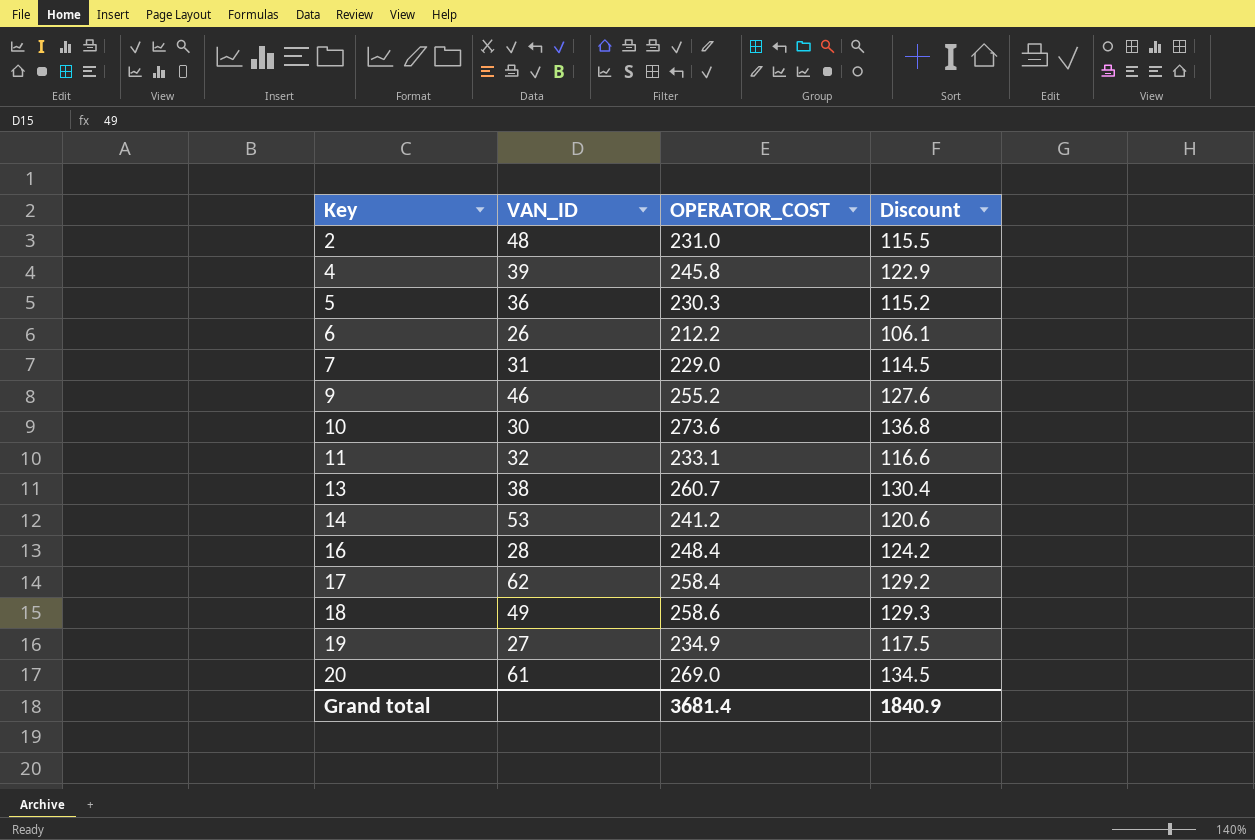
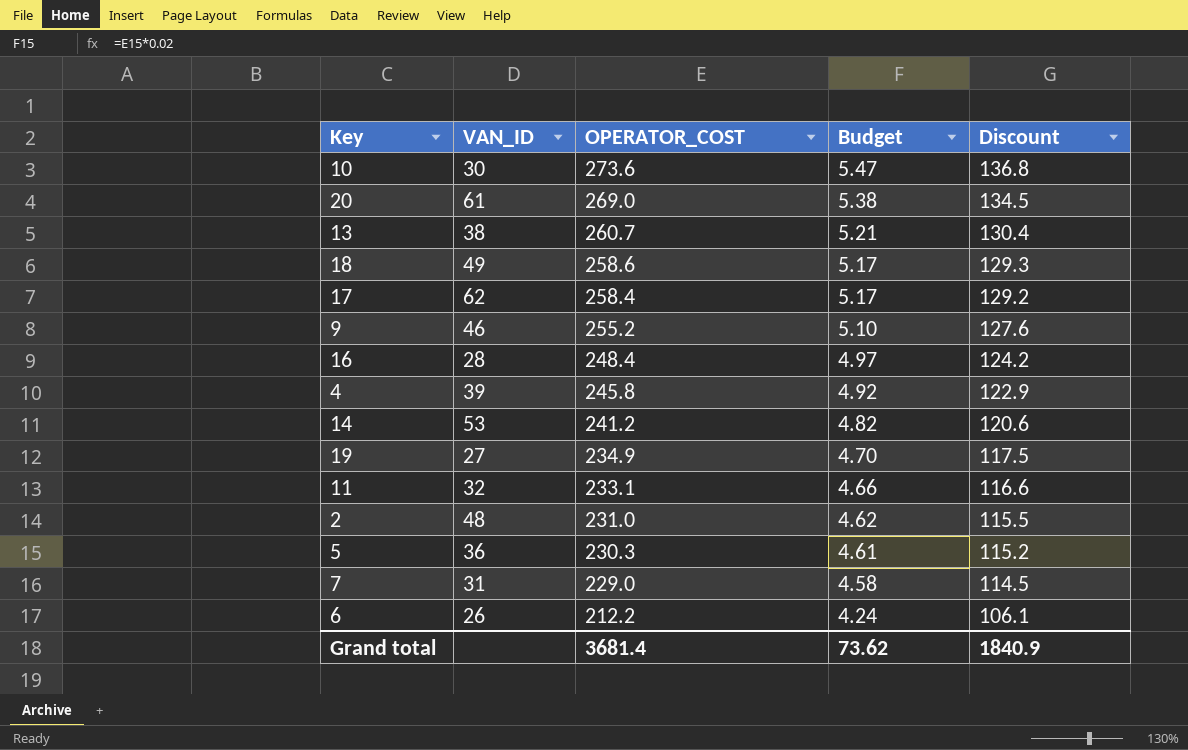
row order: Key ascending -> OPERATOR_COST descending
column Budget | formula: none -> [OPERATOR_COST] * 0.02

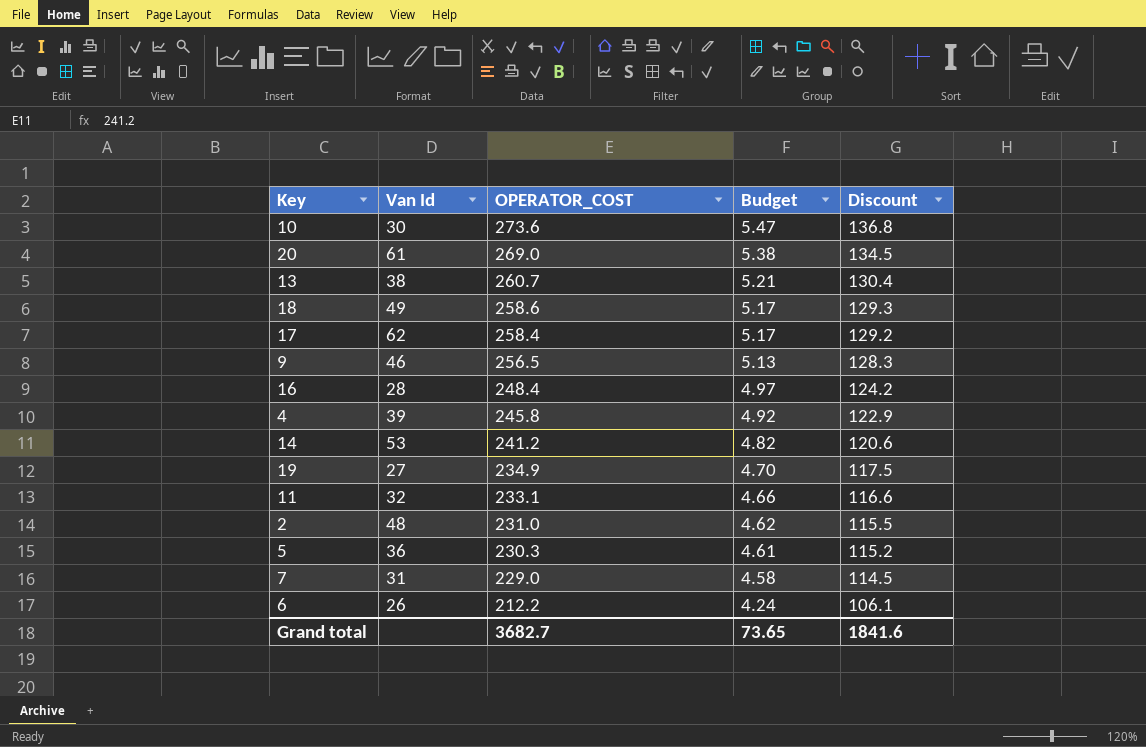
column name: VAN_ID -> Van Id
9 | OPERATOR_COST: 255.2 -> 256.5
9 | Budget: 5.10 -> 5.13
9 | Discount: 127.6 -> 128.3
Grand total | OPERATOR_COST: 3681.4 -> 3682.7
Grand total | Budget: 73.62 -> 73.65
Grand total | Discount: 1840.9 -> 1841.6

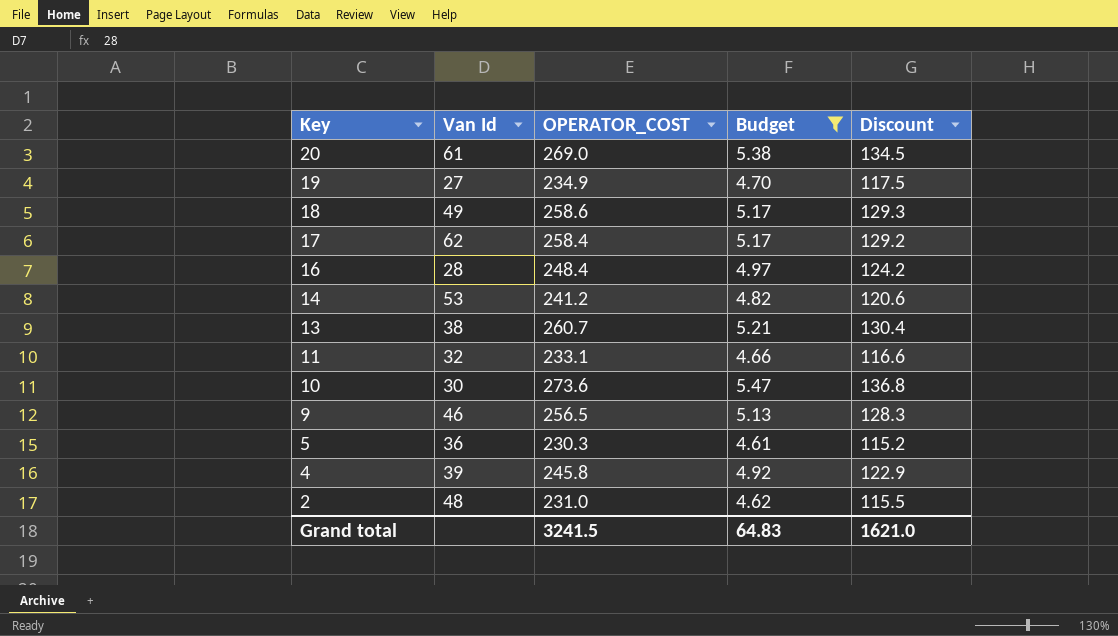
filter: none -> Budget >= 4.61
row order: OPERATOR_COST descending -> Key descending
Grand total | OPERATOR_COST: 3682.7 -> 3241.5
Grand total | Budget: 73.65 -> 64.83
Grand total | Discount: 1841.6 -> 1621.0

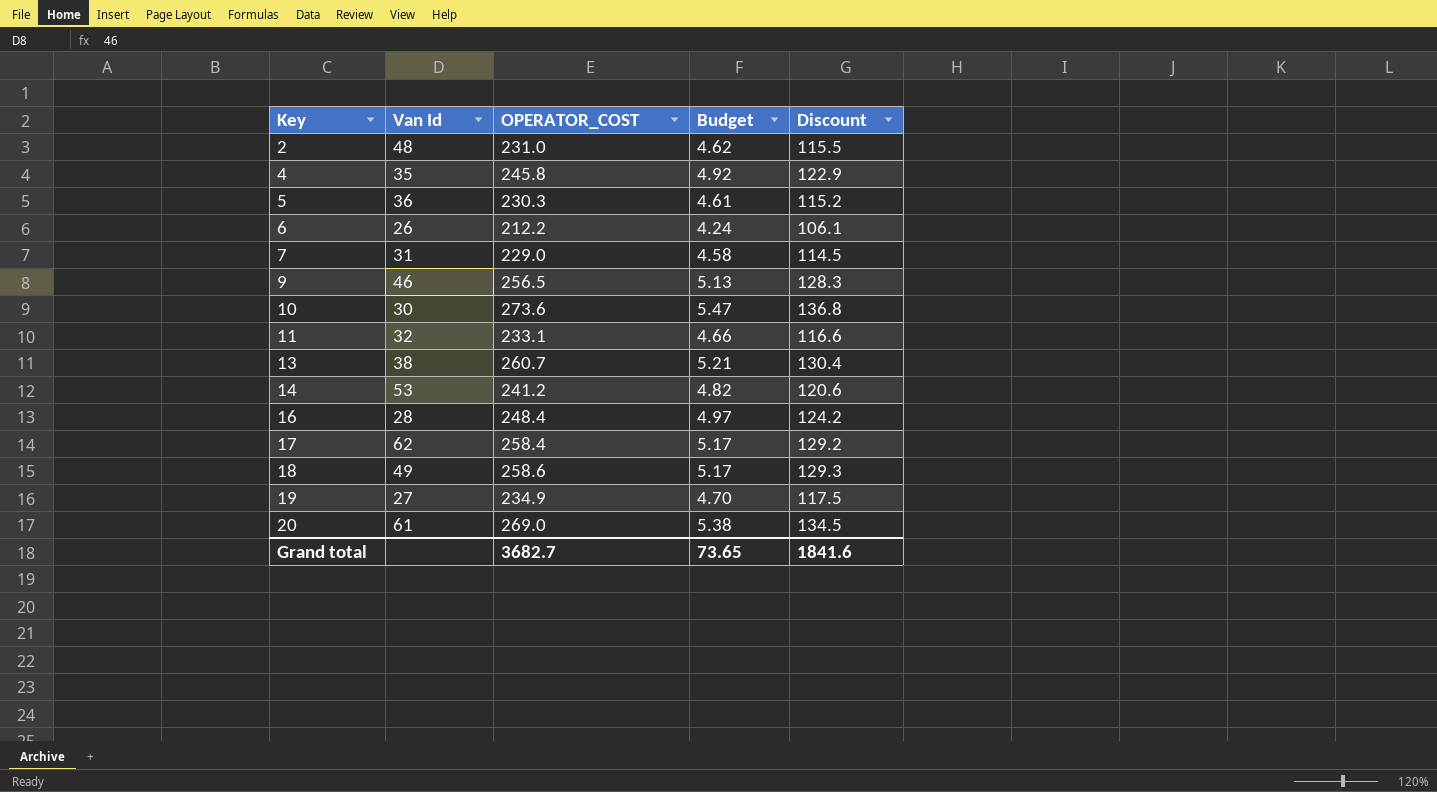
filter: Budget >= 4.61 -> none
row order: Key descending -> Key ascending
4 | Van Id: 39 -> 35
Grand total | OPERATOR_COST: 3241.5 -> 3682.7
Grand total | Budget: 64.83 -> 73.65
Grand total | Discount: 1621.0 -> 1841.6

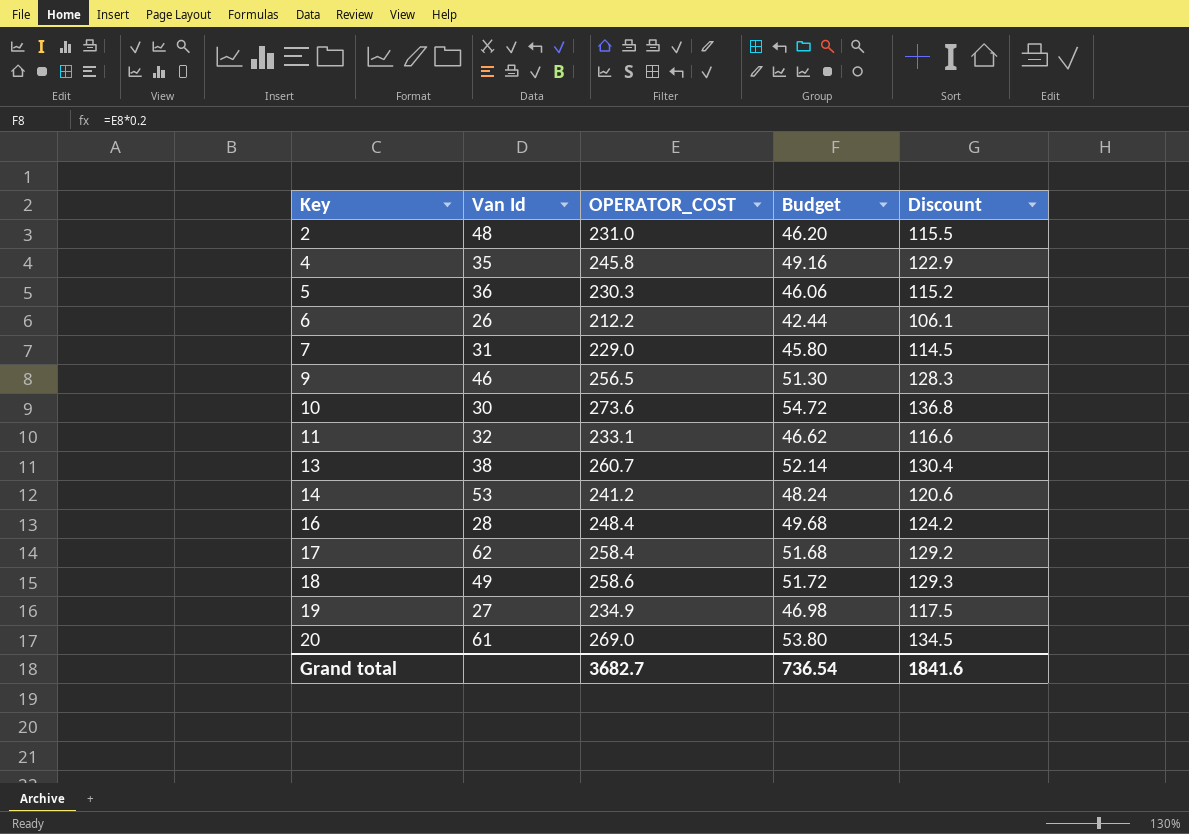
column Budget | formula: [OPERATOR_COST] * 0.02 -> [OPERATOR_COST] * 0.2
Grand total | Budget: 73.65 -> 736.54

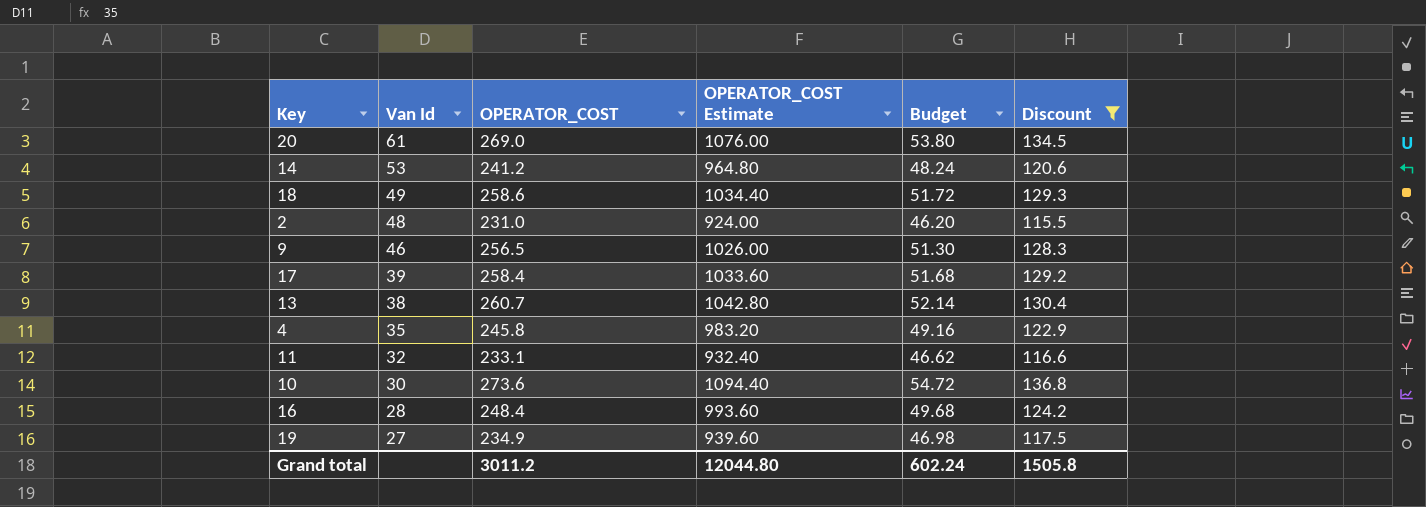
filter: none -> Discount >= 115.5
row order: Key ascending -> Van Id descending
column OPERATOR_COST Estimate | formula: none -> [OPERATOR_COST] * 4
17 | Van Id: 62 -> 39
Grand total | OPERATOR_COST: 3682.7 -> 3011.2
Grand total | Budget: 736.54 -> 602.24
Grand total | Discount: 1841.6 -> 1505.8

